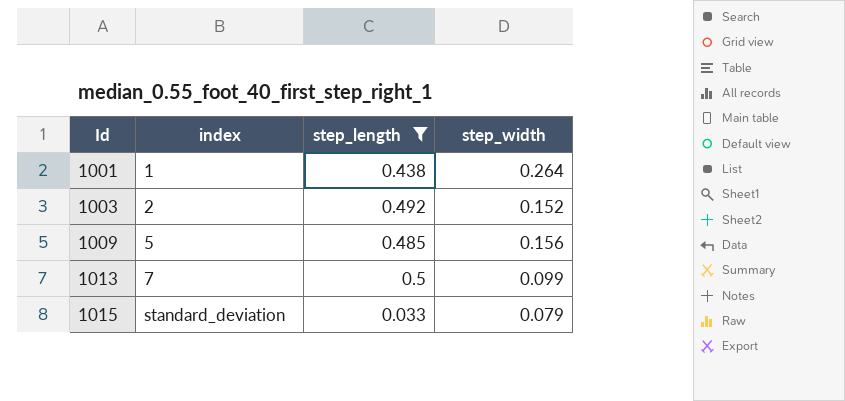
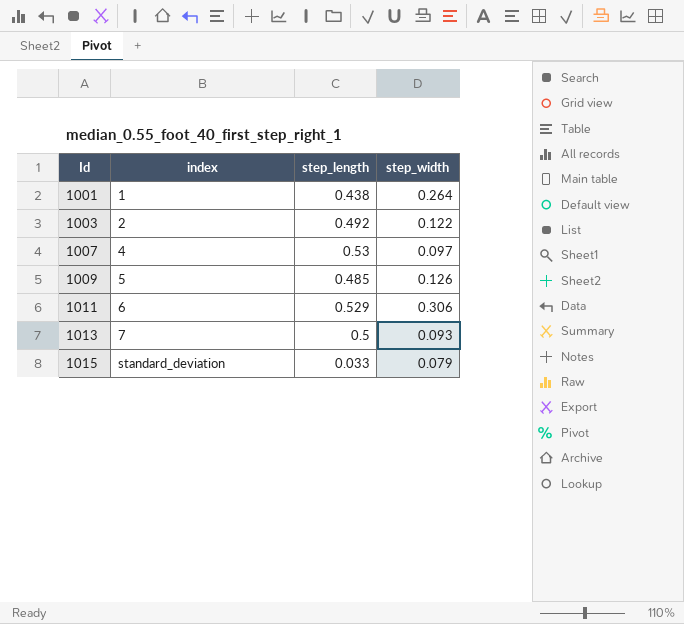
filter: step_length <= 0.5 -> none
1003 | step_width: 0.152 -> 0.122
1009 | step_width: 0.156 -> 0.126
1013 | step_width: 0.099 -> 0.093

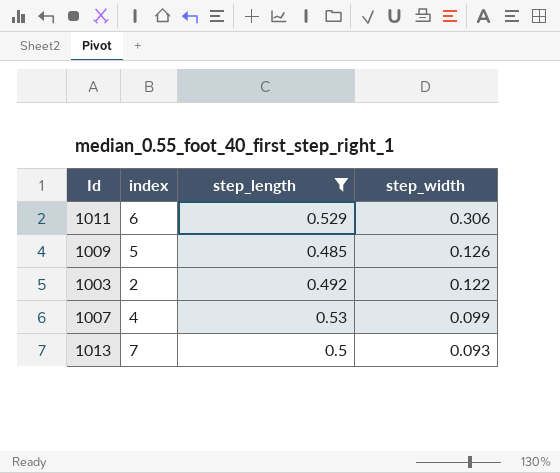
filter: none -> step_length >= 0.485
row order: Id ascending -> step_width descending
1007 | step_width: 0.097 -> 0.099

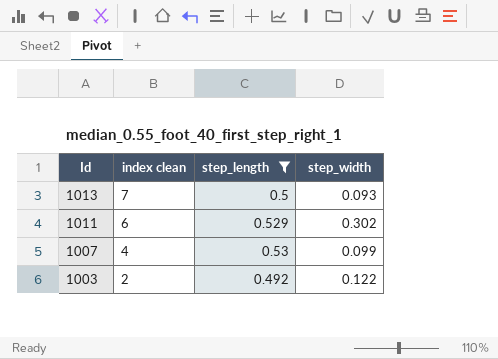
row order: step_width descending -> Id descending
column name: index -> index clean
row 1009: 5 | 0.485 | 0.126 -> none
1011 | step_width: 0.306 -> 0.302

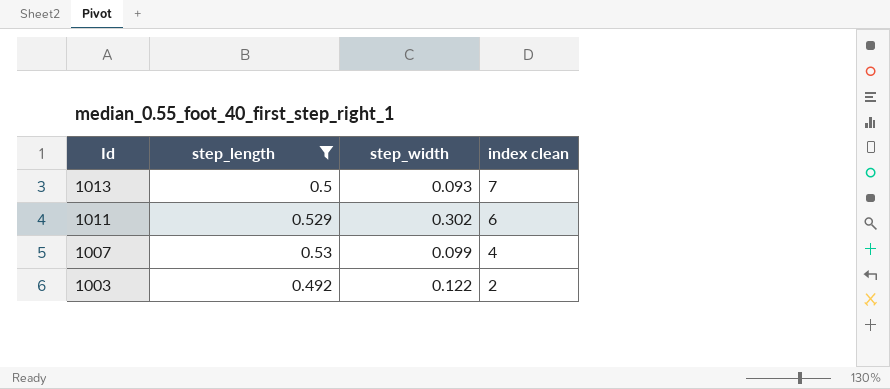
column index clean | position: 2 -> 4

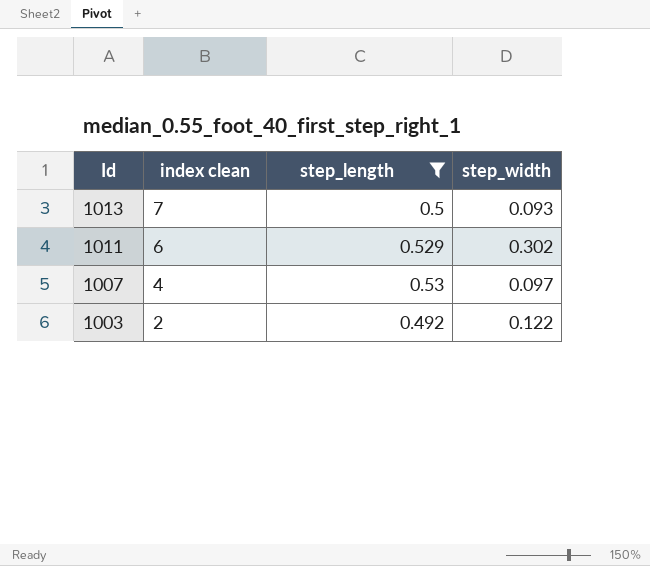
column index clean | position: 4 -> 2
1007 | step_width: 0.099 -> 0.097

